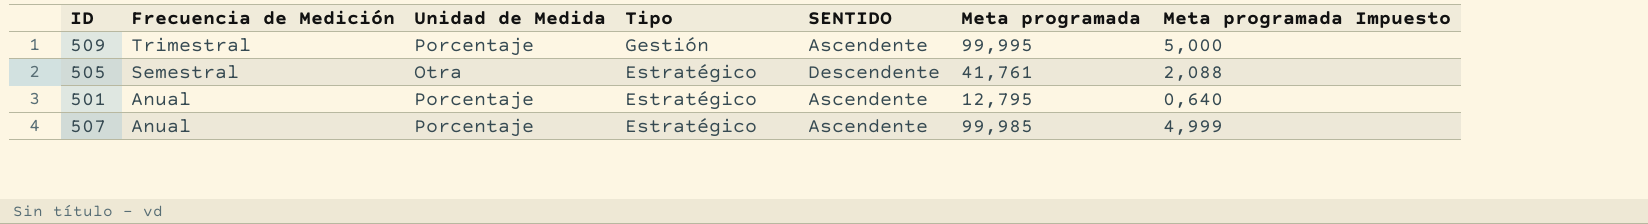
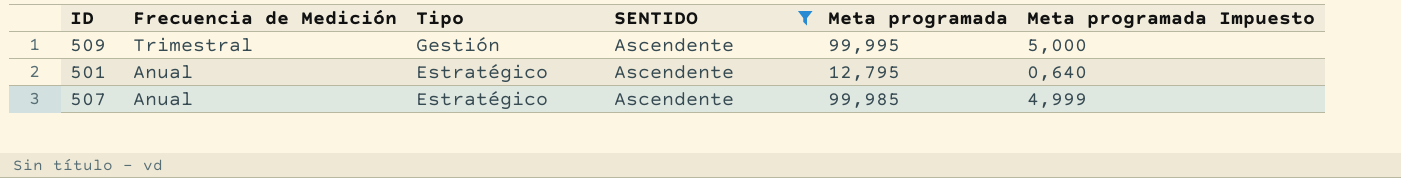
filter: none -> SENTIDO = Ascendente
column Unidad de Medida | position: 3 -> none

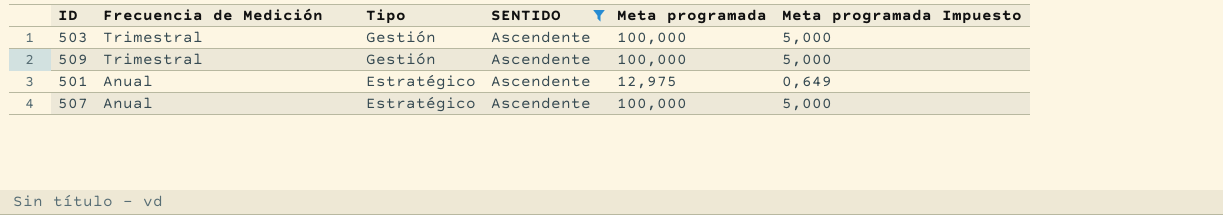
row 503: none -> Trimestral | Gestión | Ascendente | 100,000 | 5,000
509 | Meta programada: 99,995 -> 100,000
501 | Meta programada: 12,795 -> 12,975
501 | Meta programada Impuesto: 0,640 -> 0,649
507 | Meta programada: 99,985 -> 100,000
507 | Meta programada Impuesto: 4,999 -> 5,000

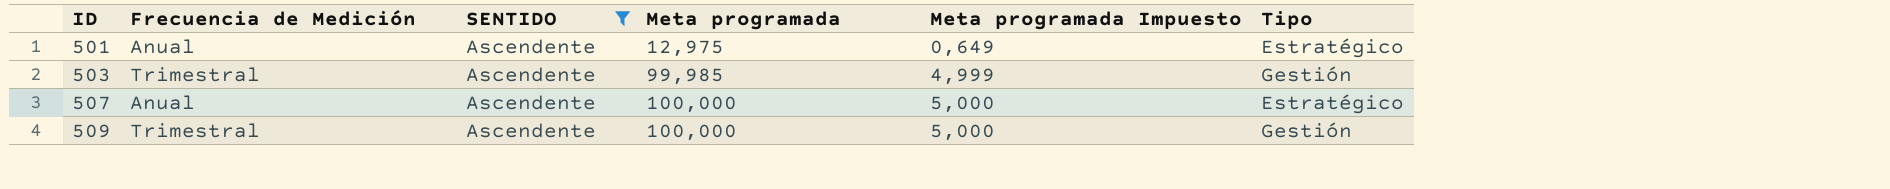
row order: Frecuencia de Medición descending -> ID ascending
column Tipo | position: 3 -> 6
503 | Meta programada: 100,000 -> 99,985
503 | Meta programada Impuesto: 5,000 -> 4,999

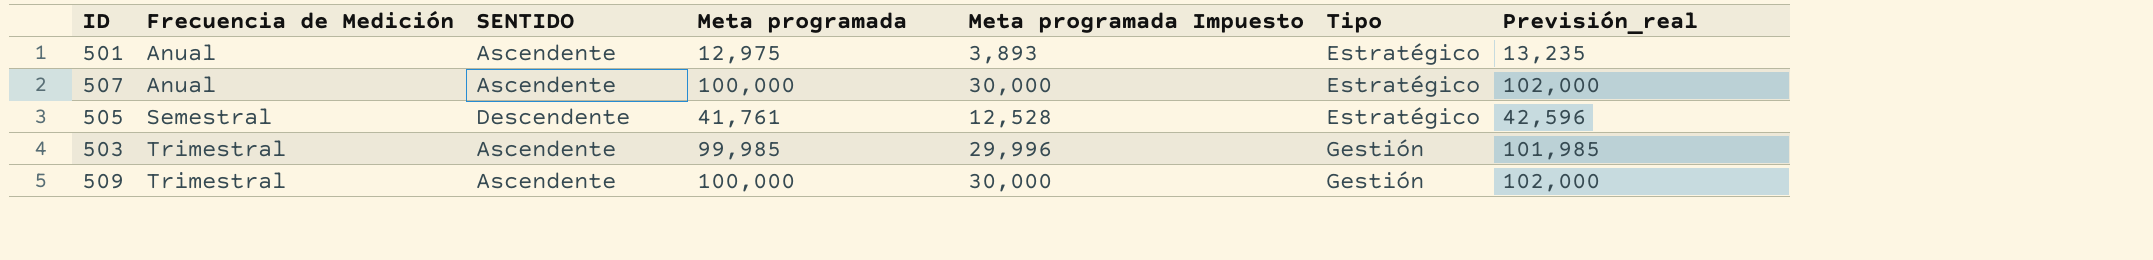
filter: SENTIDO = Ascendente -> none
row order: ID ascending -> Frecuencia de Medición ascending
column Meta programada Impuesto | formula: [Meta programada] * 0,05 -> [Meta programada] * 0,3
column Previsión_real | formula: none -> [Meta programada] * 1,02

